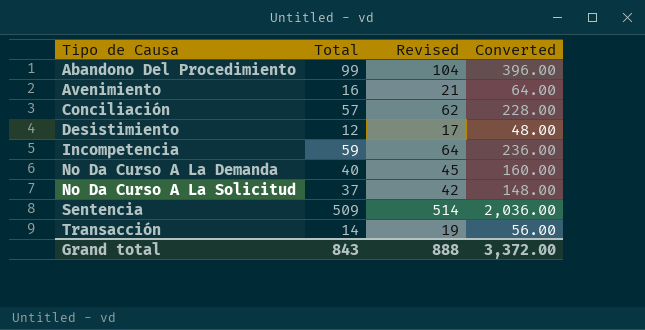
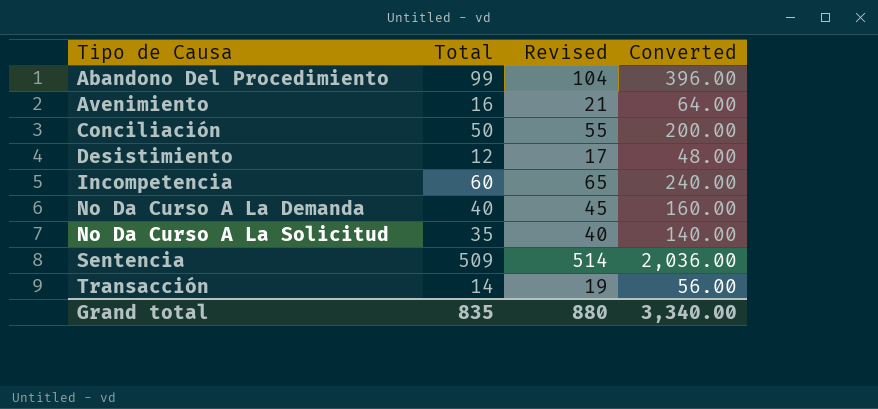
Conciliación | Total: 57 -> 50
Conciliación | Revised: 62 -> 55
Conciliación | Converted: 228.00 -> 200.00
Incompetencia | Total: 59 -> 60
Incompetencia | Revised: 64 -> 65
Incompetencia | Converted: 236.00 -> 240.00
No Da Curso A La Solicitud | Total: 37 -> 35
No Da Curso A La Solicitud | Revised: 42 -> 40
No Da Curso A La Solicitud | Converted: 148.00 -> 140.00
Grand total | Total: 843 -> 835
Grand total | Revised: 888 -> 880
Grand total | Converted: 3,372.00 -> 3,340.00

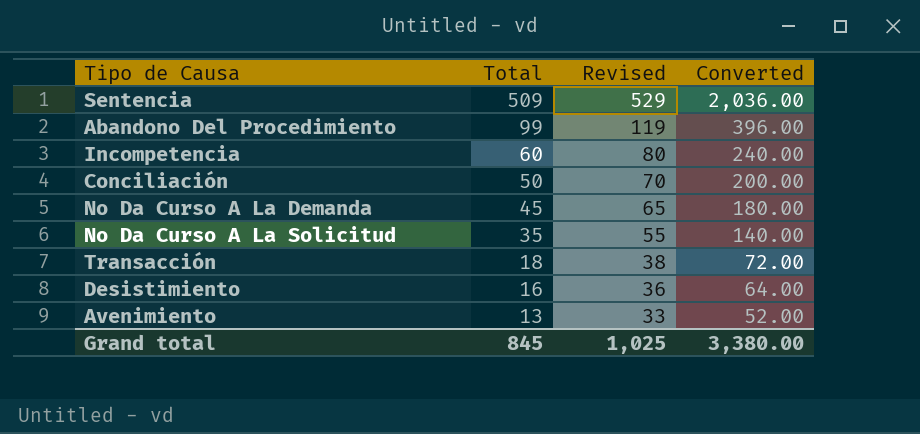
row order: Tipo de Causa ascending -> Total descending
column Revised | formula: [Total] + 5 -> [Total] + 20
No Da Curso A La Demanda | Total: 40 -> 45
No Da Curso A La Demanda | Converted: 160.00 -> 180.00
Transacción | Total: 14 -> 18
Transacción | Converted: 56.00 -> 72.00
Desistimiento | Total: 12 -> 16
Desistimiento | Converted: 48.00 -> 64.00
Avenimiento | Total: 16 -> 13
Avenimiento | Converted: 64.00 -> 52.00
Grand total | Total: 835 -> 845
Grand total | Revised: 880 -> 1,025
Grand total | Converted: 3,340.00 -> 3,380.00

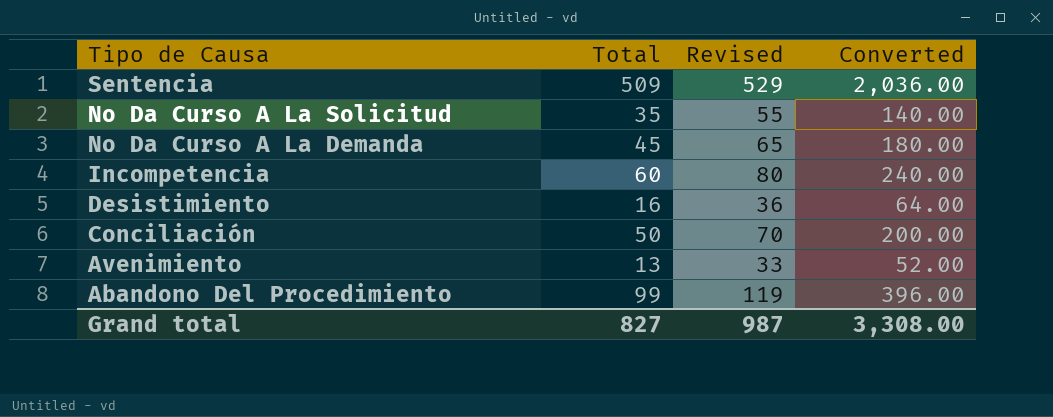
row order: Total descending -> Tipo de Causa descending
row Transacción: 18 | 38 | 72.00 -> none
Grand total | Total: 845 -> 827
Grand total | Revised: 1,025 -> 987
Grand total | Converted: 3,380.00 -> 3,308.00

